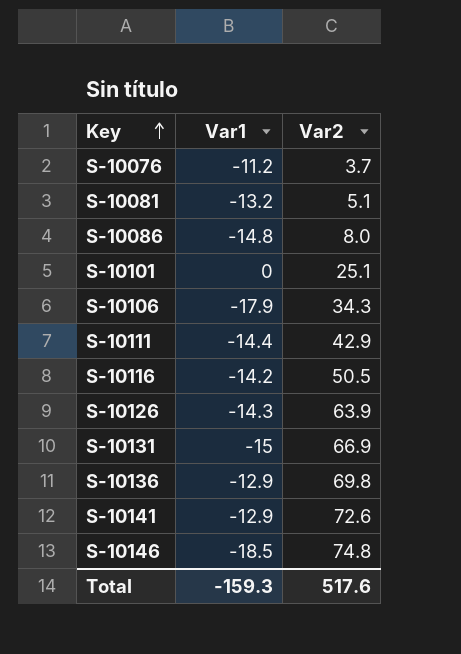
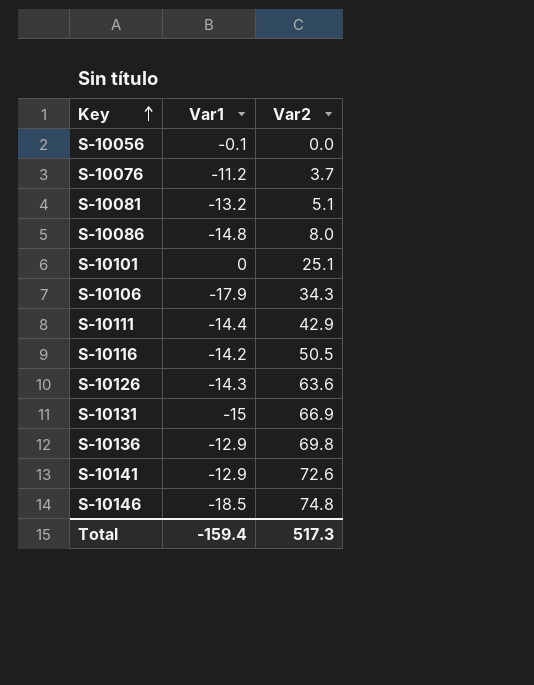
row S-10056: none -> -0.1 | 0.0
S-10126 | Var2: 63.9 -> 63.6
Total | Var1: -159.3 -> -159.4
Total | Var2: 517.6 -> 517.3

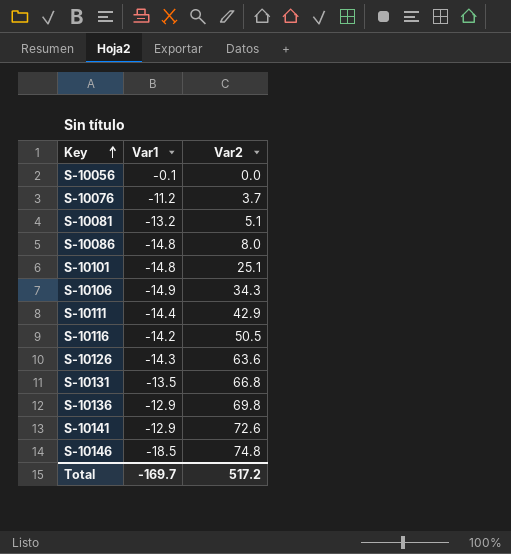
S-10101 | Var1: 0 -> -14.8
S-10106 | Var1: -17.9 -> -14.9
S-10131 | Var1: -15 -> -13.5
S-10131 | Var2: 66.9 -> 66.8
Total | Var1: -159.4 -> -169.7
Total | Var2: 517.3 -> 517.2

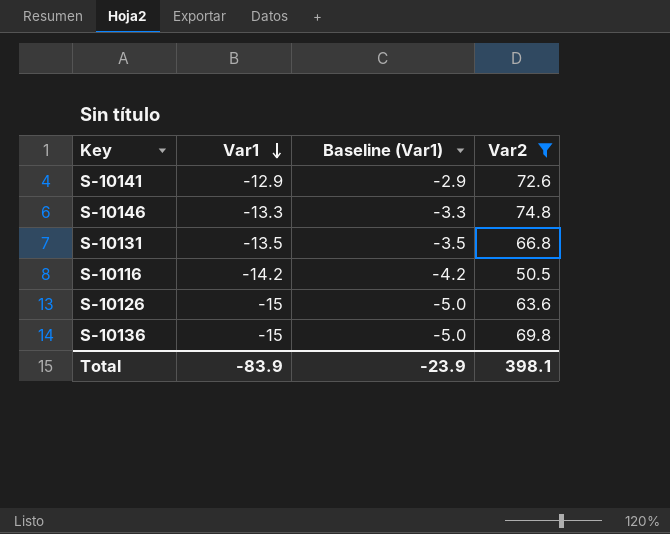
filter: none -> Var2 >= 50.5
row order: Key ascending -> Var1 descending
column Baseline (Var1) | formula: none -> [Var1] + 10
S-10146 | Var1: -18.5 -> -13.3
S-10126 | Var1: -14.3 -> -15
S-10136 | Var1: -12.9 -> -15
Total | Var1: -169.7 -> -83.9
Total | Var2: 517.2 -> 398.1

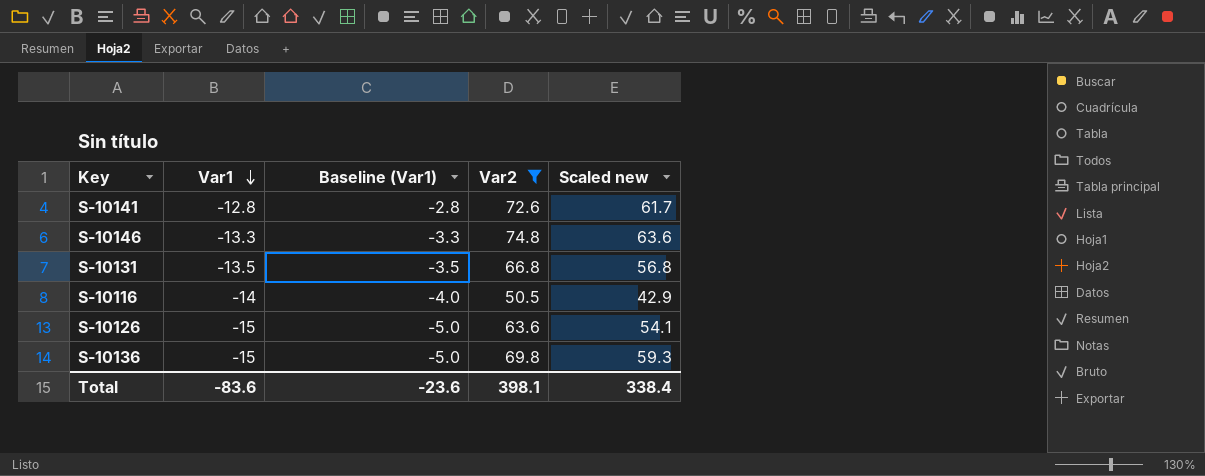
column Scaled new | formula: none -> [Var2] * 0.85
S-10141 | Var1: -12.9 -> -12.8
S-10141 | Baseline (Var1): -2.9 -> -2.8
S-10116 | Var1: -14.2 -> -14
S-10116 | Baseline (Var1): -4.2 -> -4.0
Total | Var1: -83.9 -> -83.6
Total | Baseline (Var1): -23.9 -> -23.6

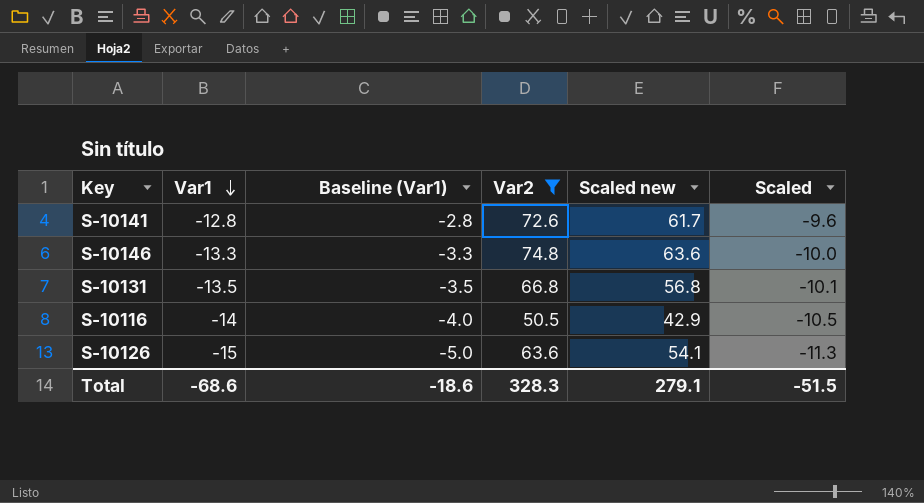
column Scaled | formula: none -> [Var1] * 0.75
row S-10136: -15 | -5.0 | 69.8 | 59.3 -> none
Total | Var1: -83.6 -> -68.6
Total | Baseline (Var1): -23.6 -> -18.6
Total | Var2: 398.1 -> 328.3
Total | Scaled new: 338.4 -> 279.1

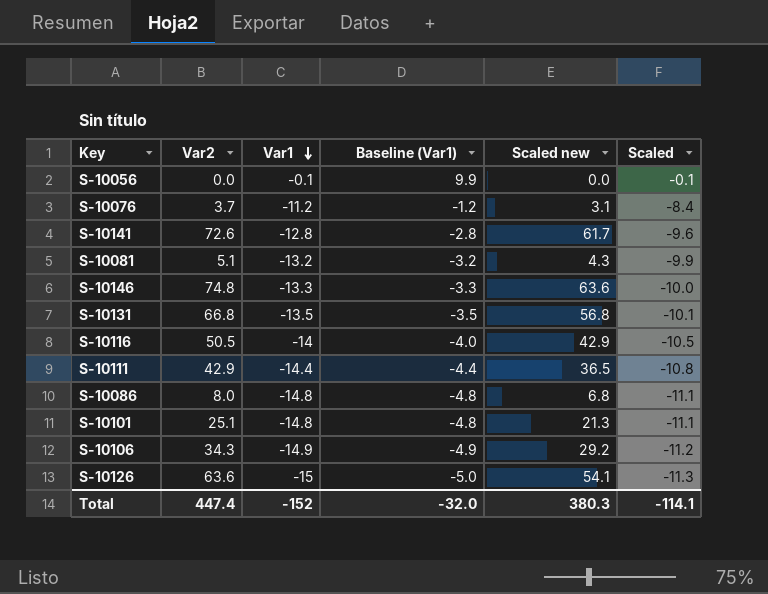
filter: Var2 >= 50.5 -> none
column Var2 | position: 4 -> 2
Total | Var2: 328.3 -> 447.4
Total | Var1: -68.6 -> -152
Total | Baseline (Var1): -18.6 -> -32.0
Total | Scaled new: 279.1 -> 380.3
Total | Scaled: -51.5 -> -114.1

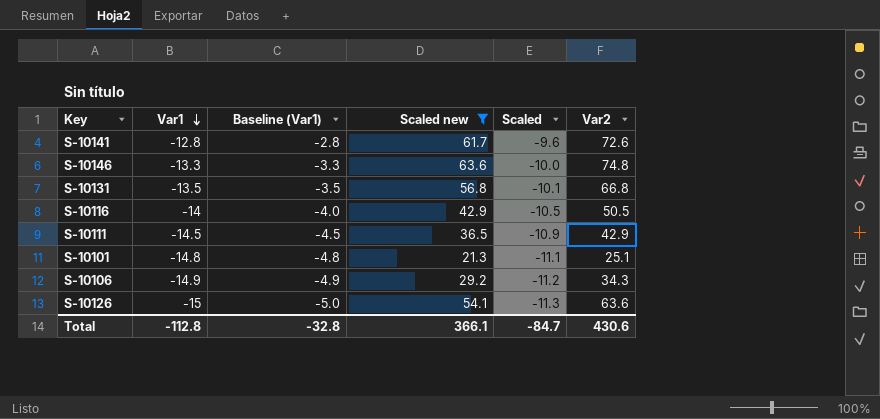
filter: none -> Scaled new >= 21.3
column Var2 | position: 2 -> 6
S-10111 | Var1: -14.4 -> -14.5
S-10111 | Baseline (Var1): -4.4 -> -4.5
S-10111 | Scaled: -10.8 -> -10.9
Total | Var1: -152 -> -112.8
Total | Baseline (Var1): -32.0 -> -32.8
Total | Scaled new: 380.3 -> 366.1
Total | Scaled: -114.1 -> -84.7
Total | Var2: 447.4 -> 430.6

